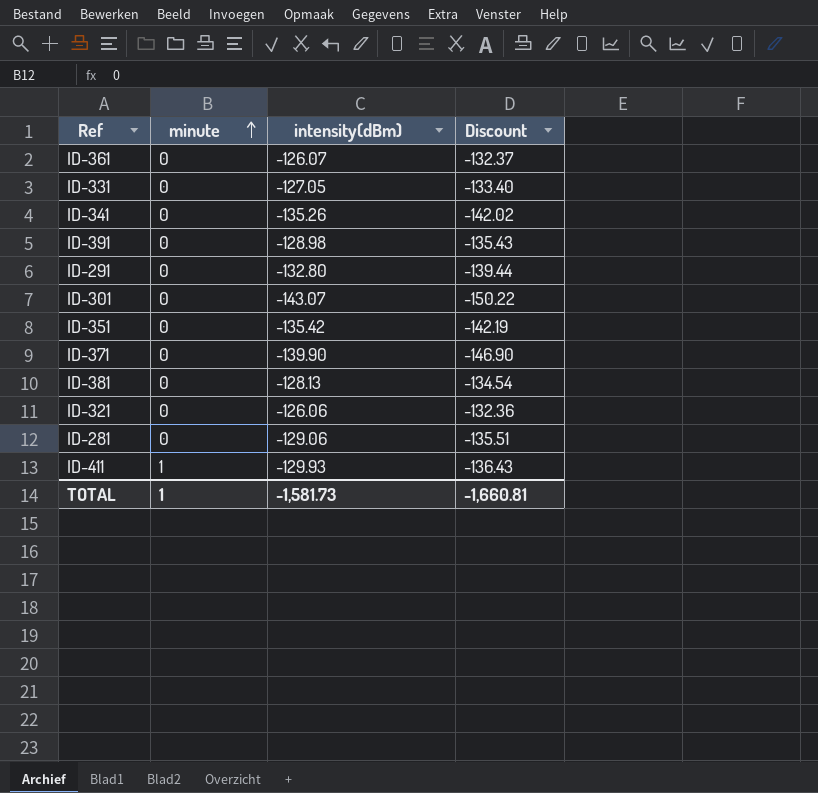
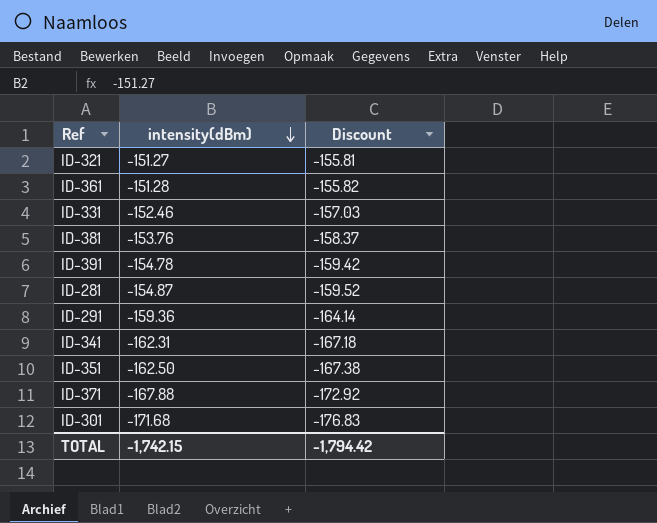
row order: minute ascending -> intensity(dBm) descending
column minute | position: 2 -> none
column Discount | formula: [intensity(dBm)] * 1.05 -> [intensity(dBm)] * 1.03
row ID-411: 1 | -129.93 | -136.43 -> none
ID-321 | intensity(dBm): -126.06 -> -151.27
ID-361 | intensity(dBm): -126.07 -> -151.28
ID-331 | intensity(dBm): -127.05 -> -152.46
ID-381 | intensity(dBm): -128.13 -> -153.76
ID-391 | intensity(dBm): -128.98 -> -154.78
ID-281 | intensity(dBm): -129.06 -> -154.87
ID-291 | intensity(dBm): -132.80 -> -159.36
ID-341 | intensity(dBm): -135.26 -> -162.31
ID-351 | intensity(dBm): -135.42 -> -162.50
ID-371 | intensity(dBm): -139.90 -> -167.88
ID-301 | intensity(dBm): -143.07 -> -171.68
TOTAL | intensity(dBm): -1,581.73 -> -1,742.15
TOTAL | Discount: -1,660.81 -> -1,794.42

